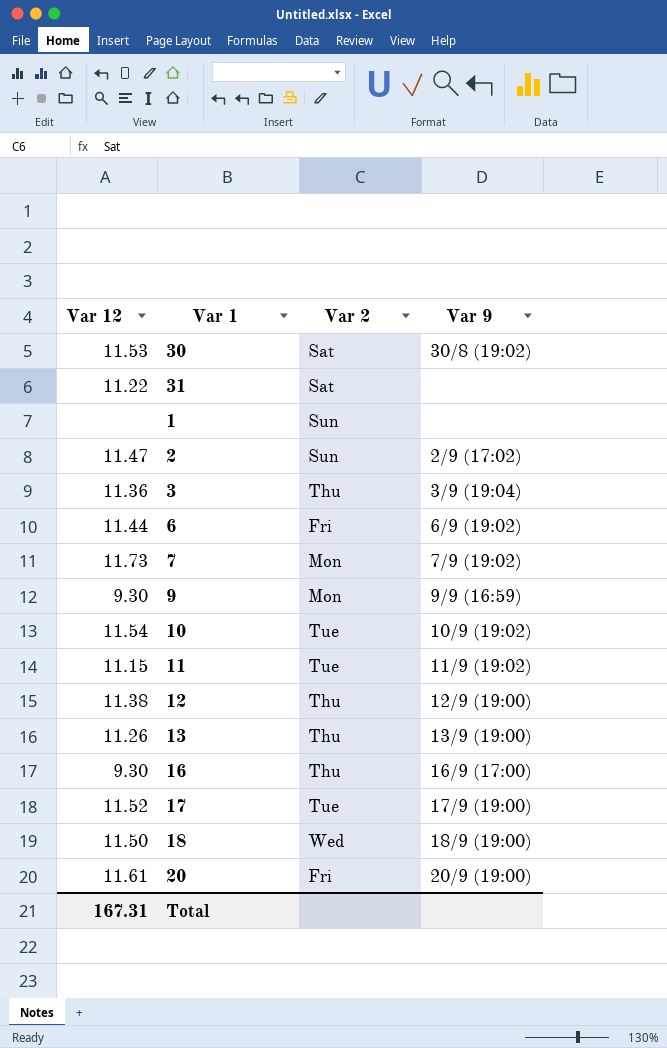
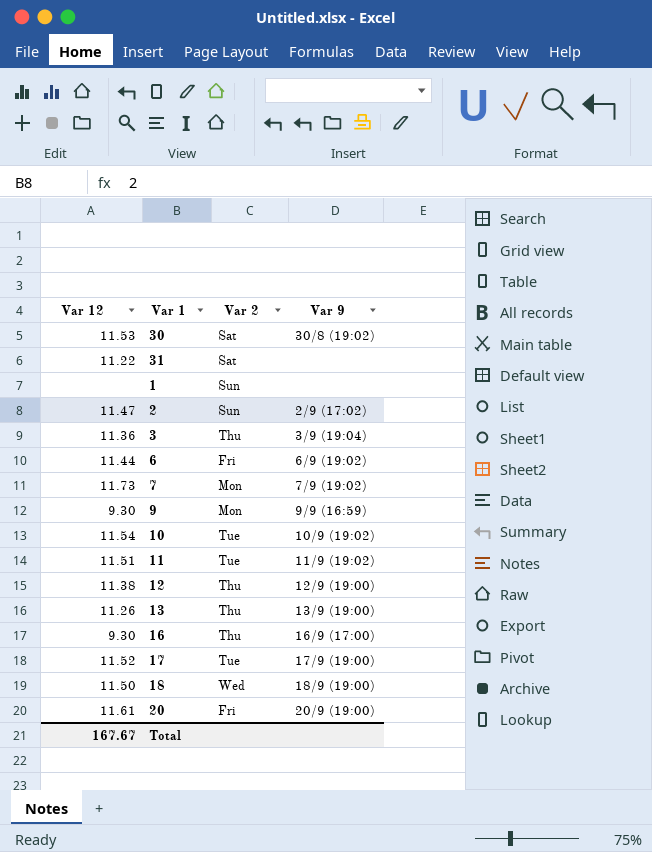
11 | Var 12: 11.15 -> 11.51
Total | Var 12: 167.31 -> 167.67

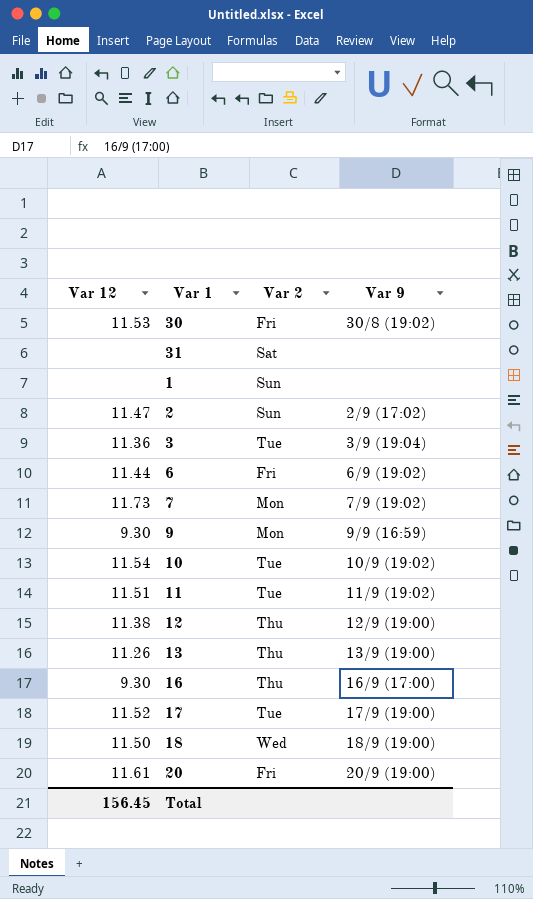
30 | Var 2: Sat -> Fri
31 | Var 12: 11.22 -> none
3 | Var 2: Thu -> Tue
Total | Var 12: 167.67 -> 156.45

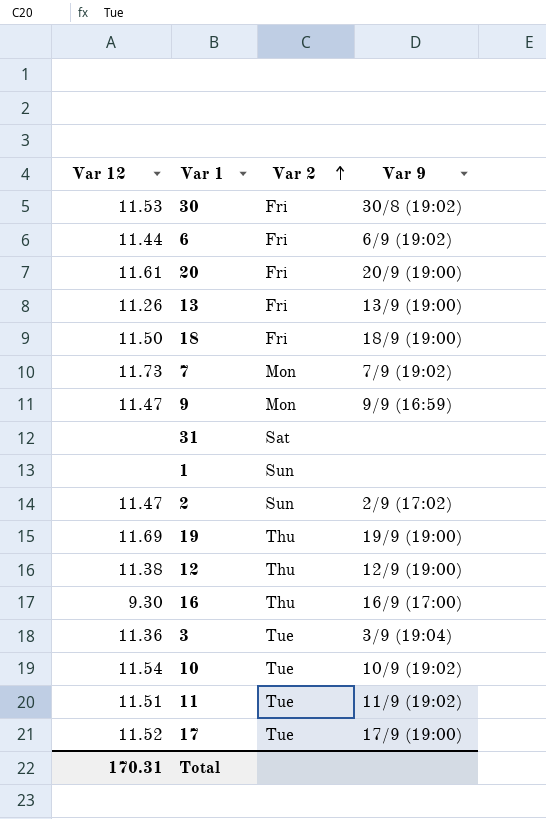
row order: none -> Var 2 ascending
13 | Var 2: Thu -> Fri
18 | Var 2: Wed -> Fri
9 | Var 12: 9.30 -> 11.47
row 19: none -> 11.69 | Thu | 19/9 (19:00)
Total | Var 12: 156.45 -> 170.31

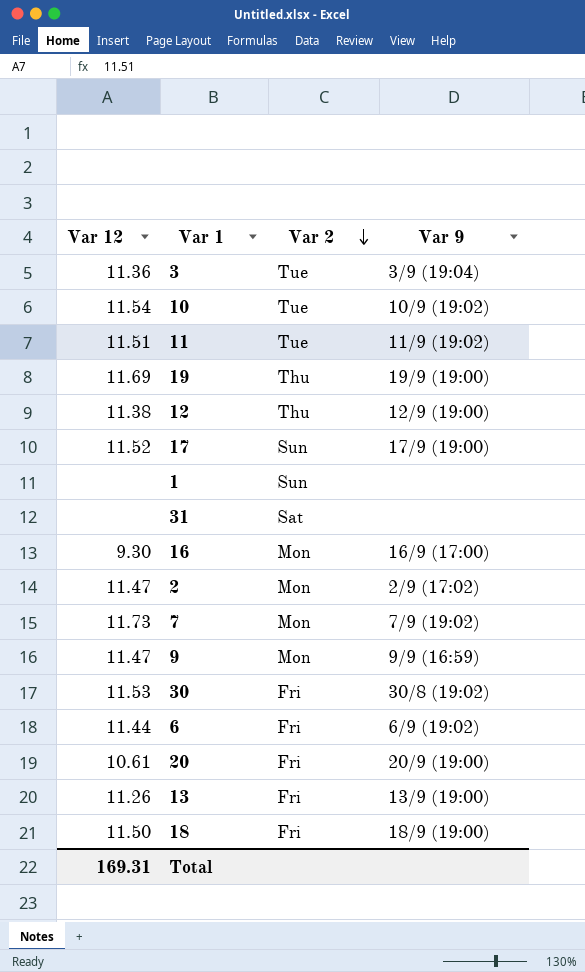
row order: Var 2 ascending -> Var 2 descending
17 | Var 2: Tue -> Sun
16 | Var 2: Thu -> Mon
2 | Var 2: Sun -> Mon
20 | Var 12: 11.61 -> 10.61
Total | Var 12: 170.31 -> 169.31

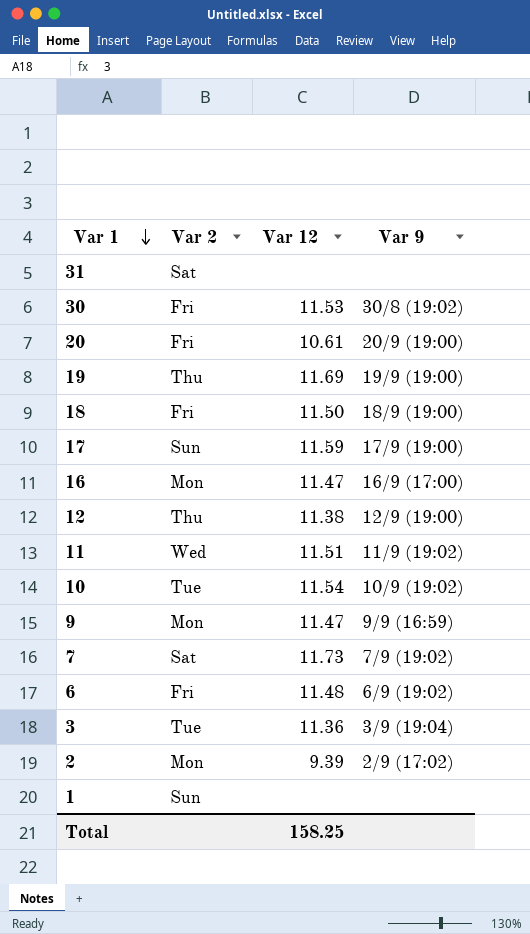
row order: Var 2 descending -> Var 1 descending
column Var 12 | position: 1 -> 3
row 13: 11.26 | Fri | 13/9 (19:00) -> none
17 | Var 12: 11.52 -> 11.59
16 | Var 12: 9.30 -> 11.47
11 | Var 2: Tue -> Wed
7 | Var 2: Mon -> Sat
6 | Var 12: 11.44 -> 11.48
2 | Var 12: 11.47 -> 9.39
Total | Var 12: 169.31 -> 158.25

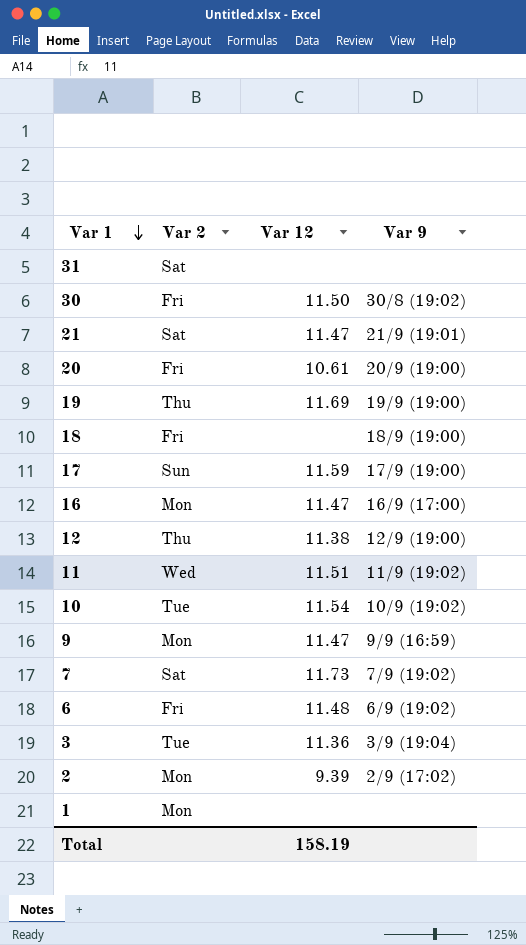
30 | Var 12: 11.53 -> 11.50
row 21: none -> Sat | 11.47 | 21/9 (19:01)
18 | Var 12: 11.50 -> none
1 | Var 2: Sun -> Mon
Total | Var 12: 158.25 -> 158.19

